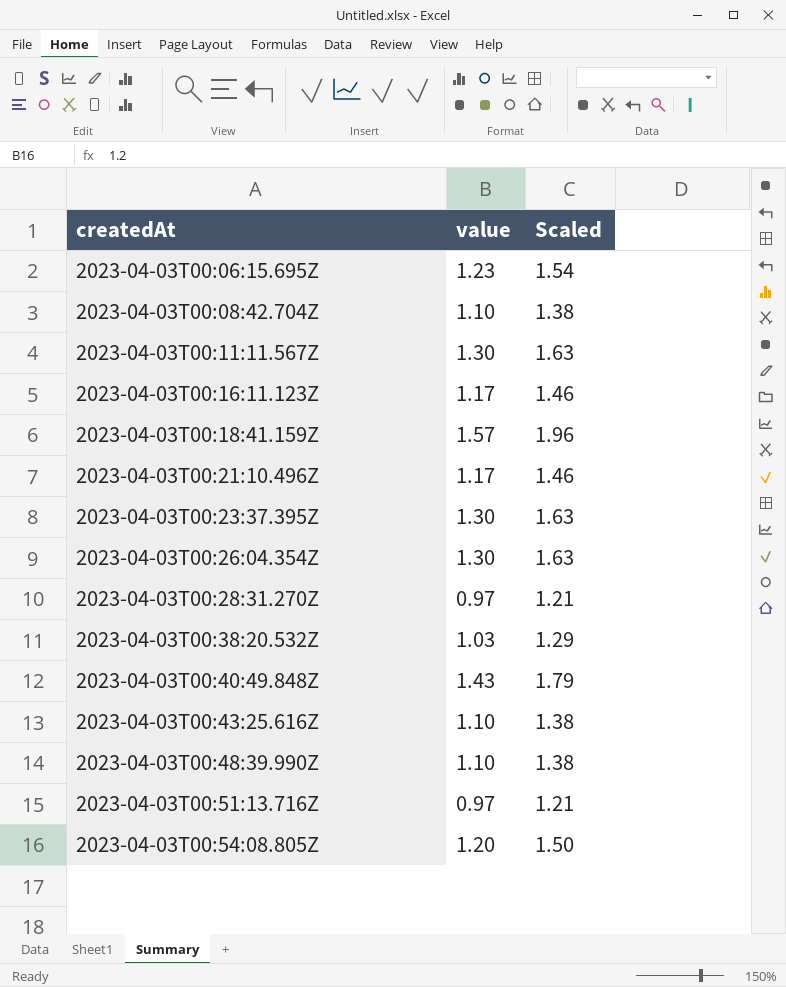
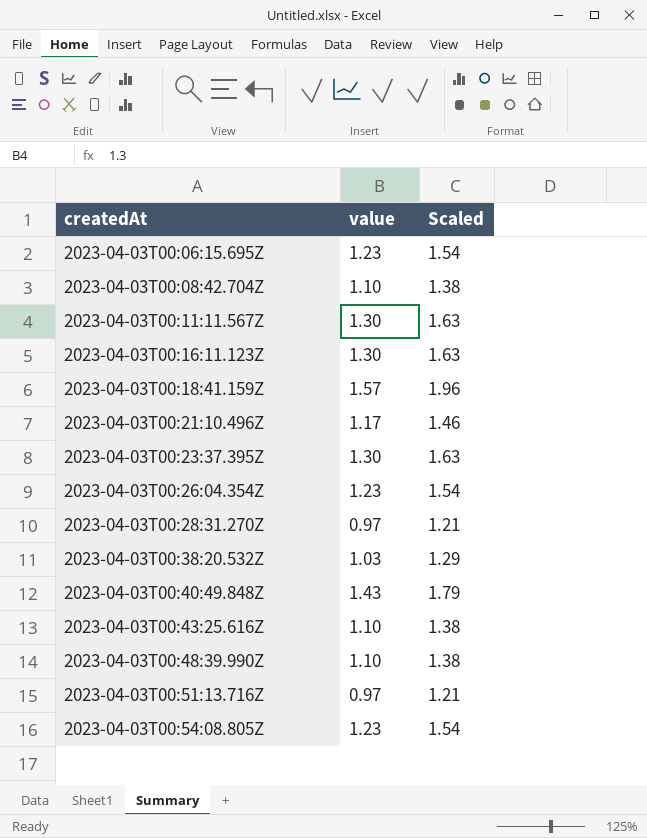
2023-04-03T00:16:11.123Z | value: 1.17 -> 1.30
2023-04-03T00:16:11.123Z | Scaled: 1.46 -> 1.63
2023-04-03T00:26:04.354Z | value: 1.30 -> 1.23
2023-04-03T00:26:04.354Z | Scaled: 1.63 -> 1.54
2023-04-03T00:54:08.805Z | value: 1.20 -> 1.23
2023-04-03T00:54:08.805Z | Scaled: 1.50 -> 1.54

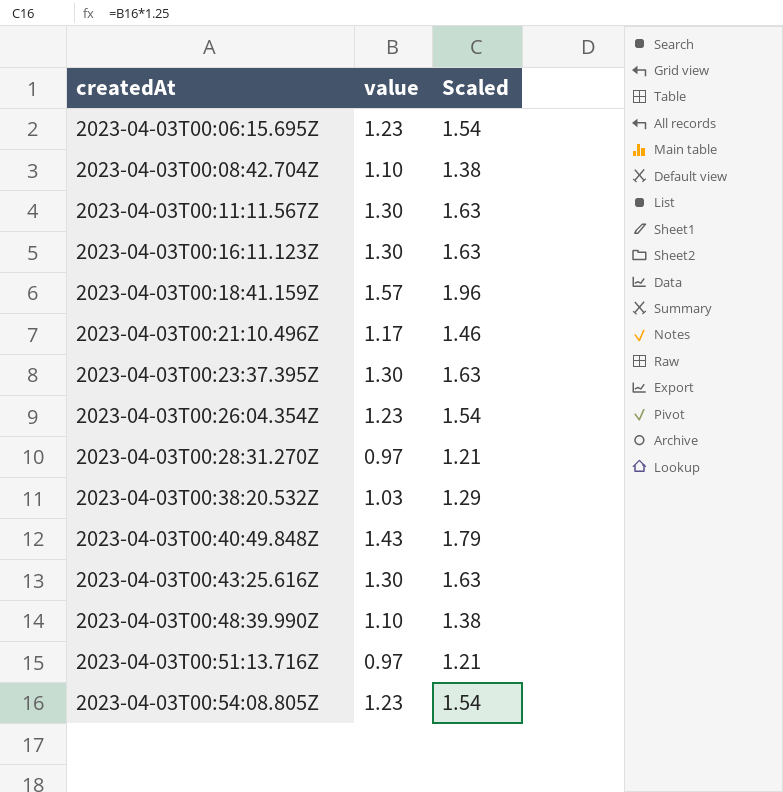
2023-04-03T00:43:25.616Z | value: 1.10 -> 1.30
2023-04-03T00:43:25.616Z | Scaled: 1.38 -> 1.63

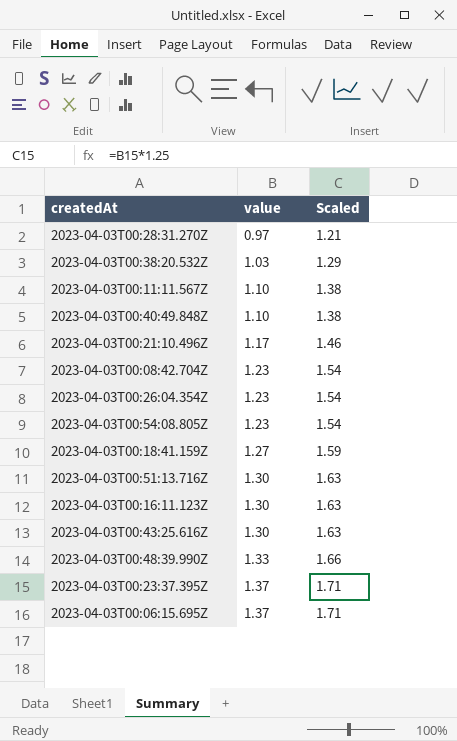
row order: createdAt ascending -> value ascending
2023-04-03T00:11:11.567Z | value: 1.30 -> 1.10
2023-04-03T00:11:11.567Z | Scaled: 1.63 -> 1.38
2023-04-03T00:40:49.848Z | value: 1.43 -> 1.10
2023-04-03T00:40:49.848Z | Scaled: 1.79 -> 1.38
2023-04-03T00:08:42.704Z | value: 1.10 -> 1.23
2023-04-03T00:08:42.704Z | Scaled: 1.38 -> 1.54
2023-04-03T00:18:41.159Z | value: 1.57 -> 1.27
2023-04-03T00:18:41.159Z | Scaled: 1.96 -> 1.59
2023-04-03T00:51:13.716Z | value: 0.97 -> 1.30
2023-04-03T00:51:13.716Z | Scaled: 1.21 -> 1.63
2023-04-03T00:48:39.990Z | value: 1.10 -> 1.33
2023-04-03T00:48:39.990Z | Scaled: 1.38 -> 1.66
2023-04-03T00:23:37.395Z | value: 1.30 -> 1.37
2023-04-03T00:23:37.395Z | Scaled: 1.63 -> 1.71
2023-04-03T00:06:15.695Z | value: 1.23 -> 1.37
2023-04-03T00:06:15.695Z | Scaled: 1.54 -> 1.71

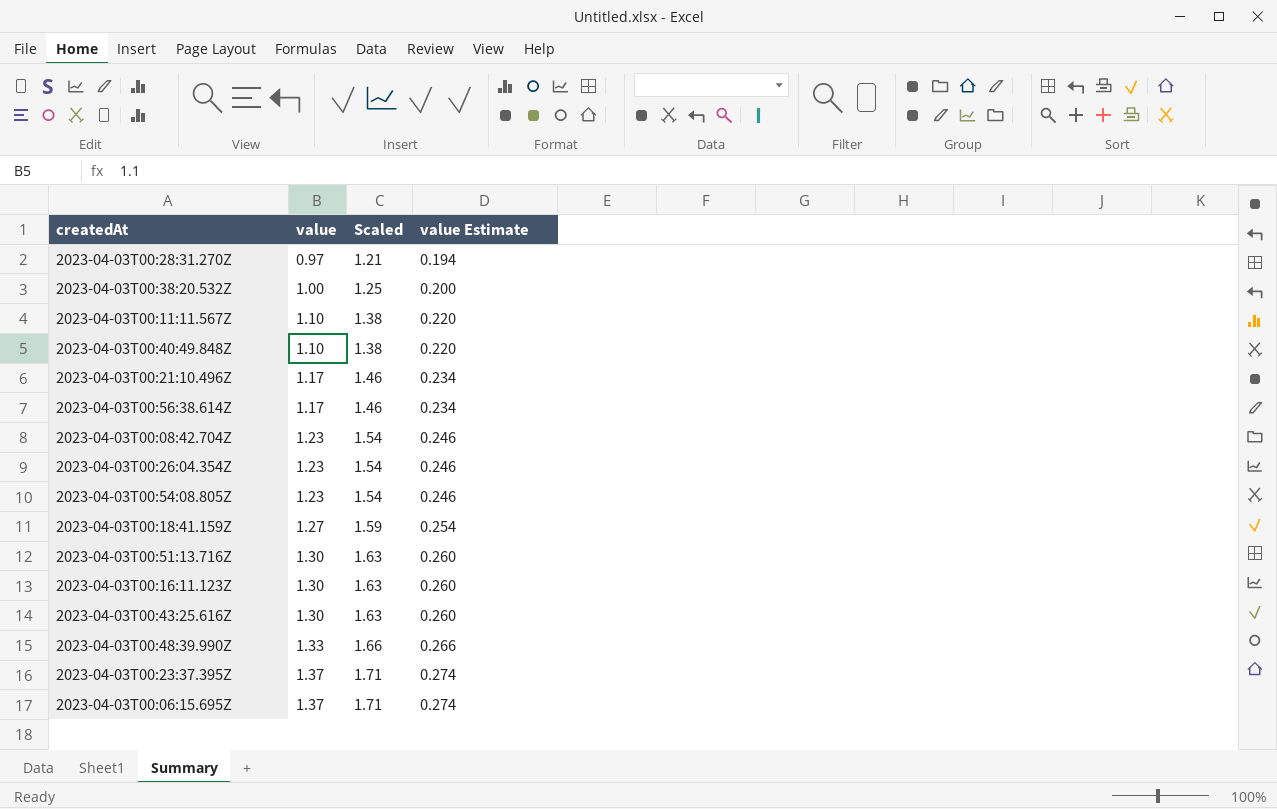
column value Estimate | formula: none -> [value] * 0.2
2023-04-03T00:38:20.532Z | value: 1.03 -> 1.00
2023-04-03T00:38:20.532Z | Scaled: 1.29 -> 1.25
row 2023-04-03T00:56:38.614Z: none -> 1.17 | 1.46 | 0.234

